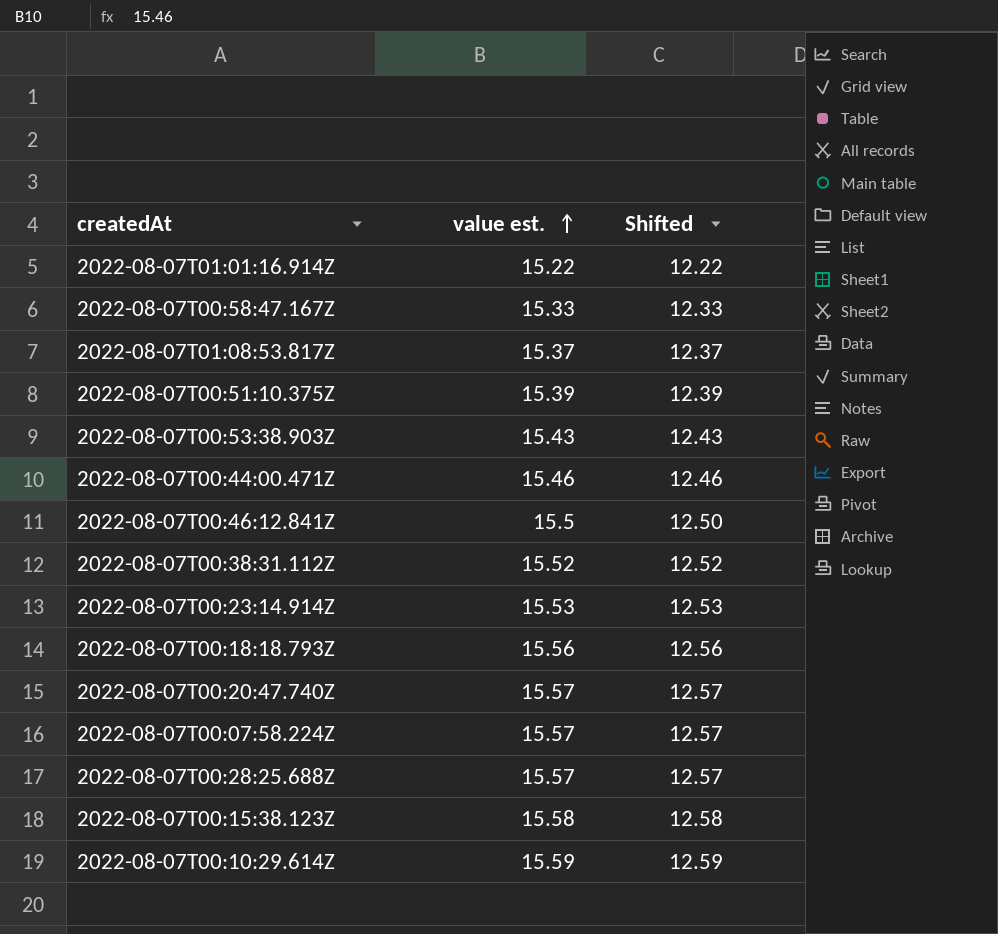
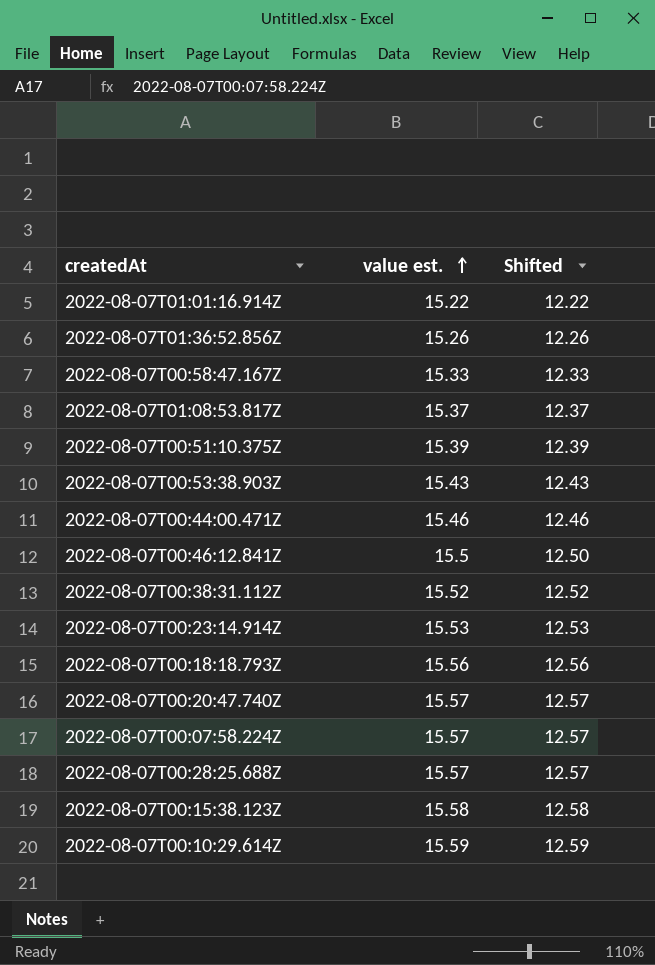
row 2022-08-07T01:36:52.856Z: none -> 15.26 | 12.26

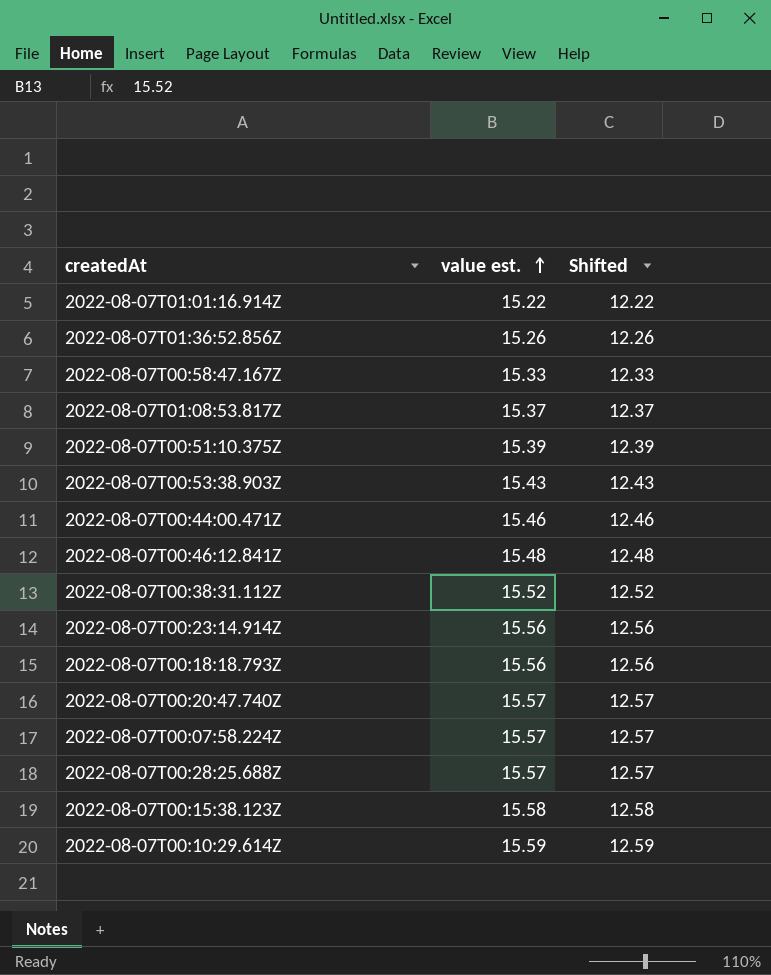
2022-08-07T00:46:12.841Z | value est.: 15.5 -> 15.48
2022-08-07T00:46:12.841Z | Shifted: 12.50 -> 12.48
2022-08-07T00:23:14.914Z | value est.: 15.53 -> 15.56
2022-08-07T00:23:14.914Z | Shifted: 12.53 -> 12.56

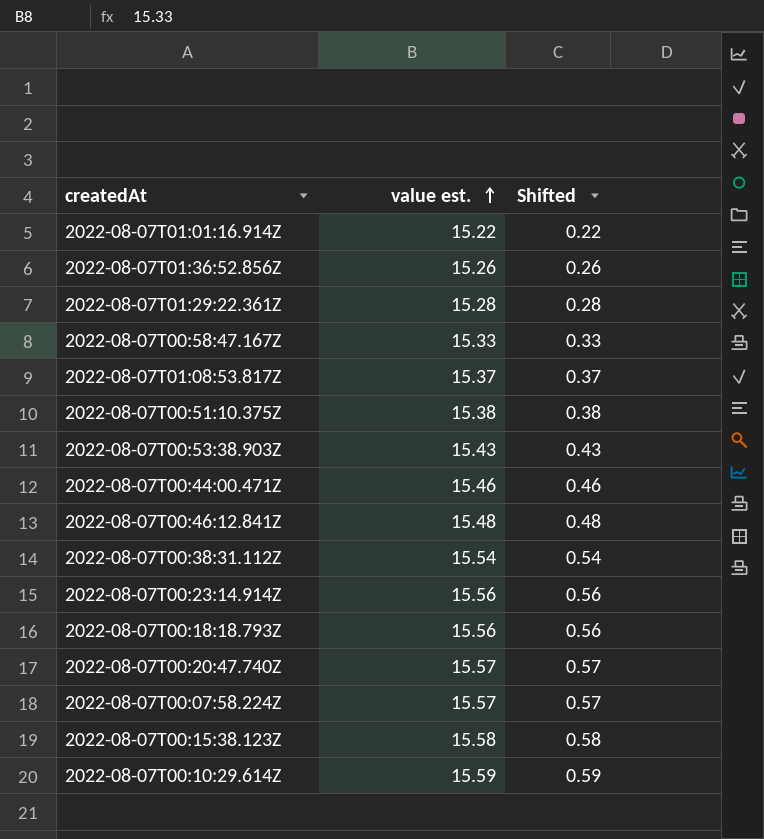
column Shifted | formula: [value est.] - 3 -> [value est.] - 15
row 2022-08-07T00:28:25.688Z: 15.57 | 12.57 -> none
row 2022-08-07T01:29:22.361Z: none -> 15.28 | 0.28
2022-08-07T00:51:10.375Z | value est.: 15.39 -> 15.38
2022-08-07T00:38:31.112Z | value est.: 15.52 -> 15.54

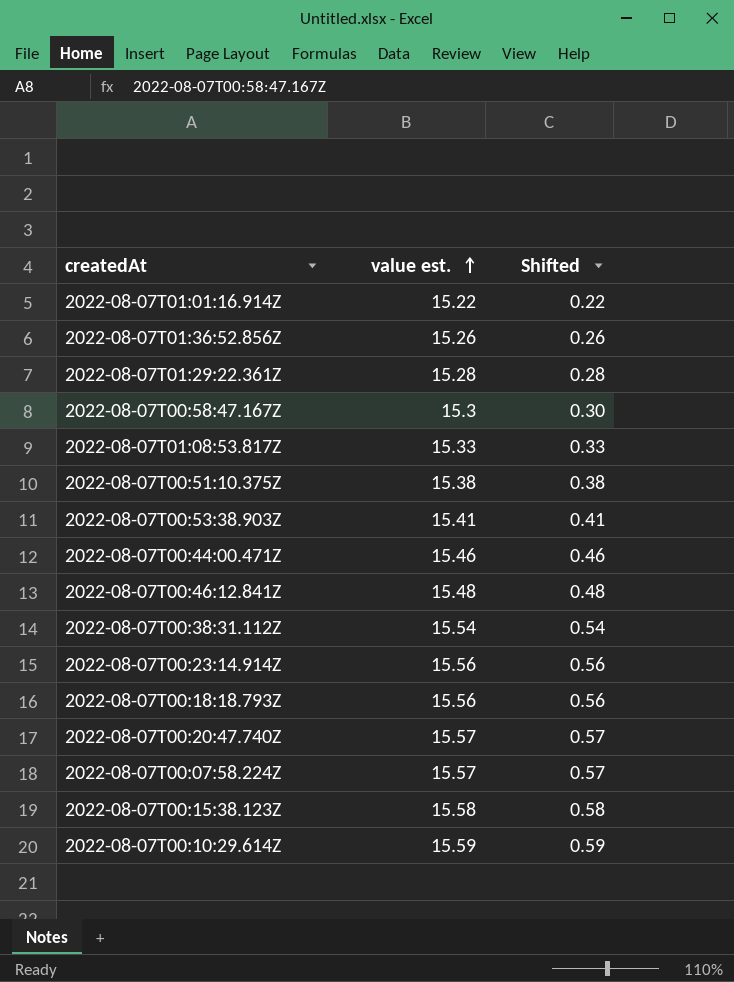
2022-08-07T00:58:47.167Z | value est.: 15.33 -> 15.3
2022-08-07T00:58:47.167Z | Shifted: 0.33 -> 0.30
2022-08-07T01:08:53.817Z | value est.: 15.37 -> 15.33
2022-08-07T01:08:53.817Z | Shifted: 0.37 -> 0.33
2022-08-07T00:53:38.903Z | value est.: 15.43 -> 15.41
2022-08-07T00:53:38.903Z | Shifted: 0.43 -> 0.41

